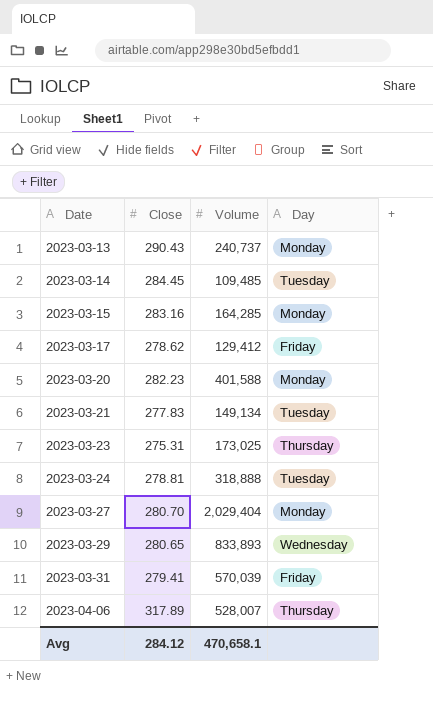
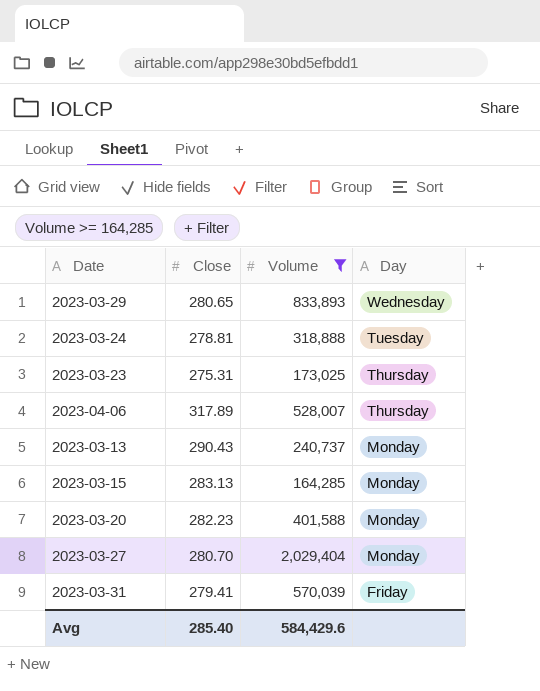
filter: none -> Volume >= 164,285
row order: Date ascending -> Day descending
2023-03-15 | Close: 283.16 -> 283.13
Avg | Close: 284.12 -> 285.40
Avg | Volume: 470,658.1 -> 584,429.6

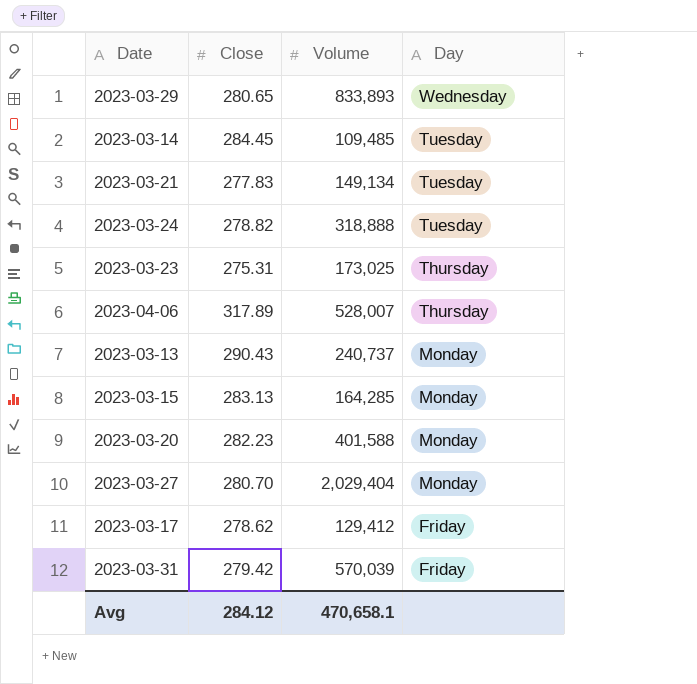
filter: Volume >= 164,285 -> none
2023-03-24 | Close: 278.81 -> 278.82
2023-03-31 | Close: 279.41 -> 279.42
Avg | Close: 285.40 -> 284.12
Avg | Volume: 584,429.6 -> 470,658.1

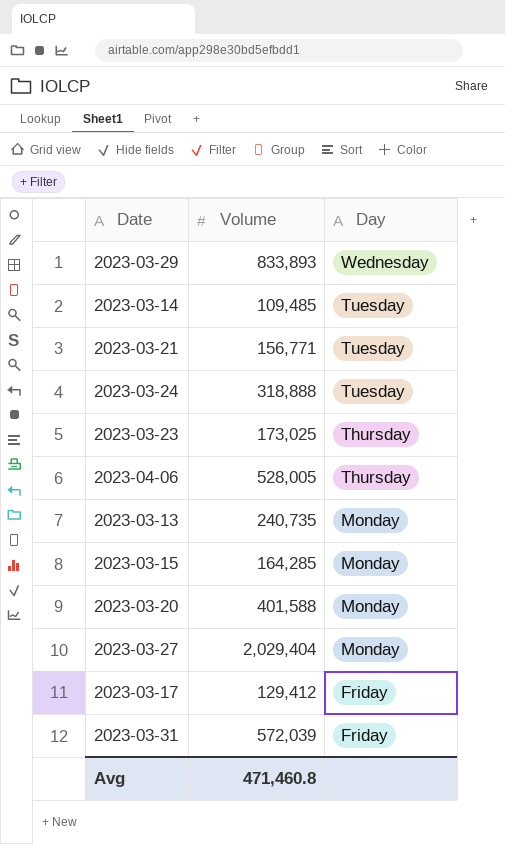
column Close | position: 2 -> none
2023-03-21 | Volume: 149,134 -> 156,771
2023-04-06 | Volume: 528,007 -> 528,005
2023-03-13 | Volume: 240,737 -> 240,735
2023-03-31 | Volume: 570,039 -> 572,039
Avg | Volume: 470,658.1 -> 471,460.8

